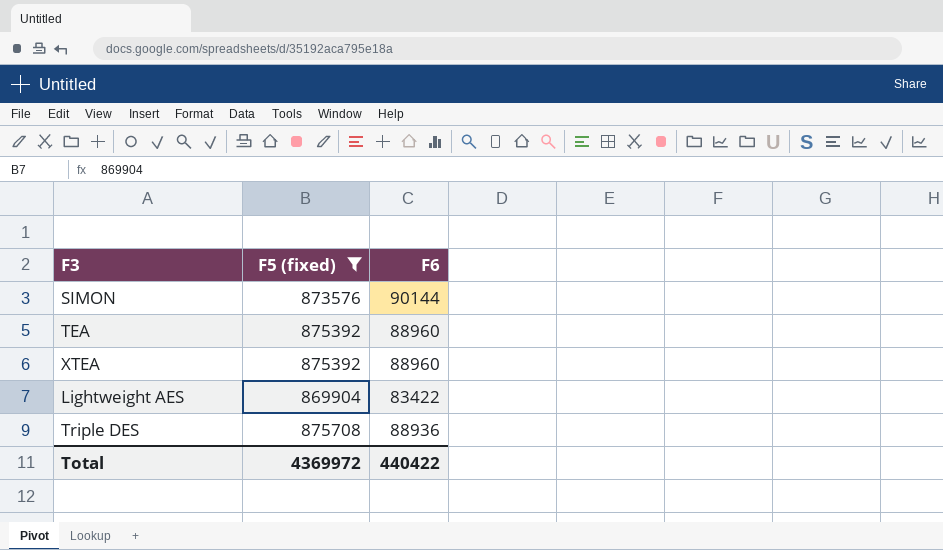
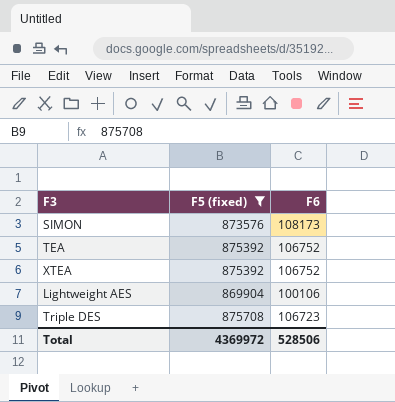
SIMON | F6: 90144 -> 108173
TEA | F6: 88960 -> 106752
XTEA | F6: 88960 -> 106752
Lightweight AES | F6: 83422 -> 100106
Triple DES | F6: 88936 -> 106723
Total | F6: 440422 -> 528506

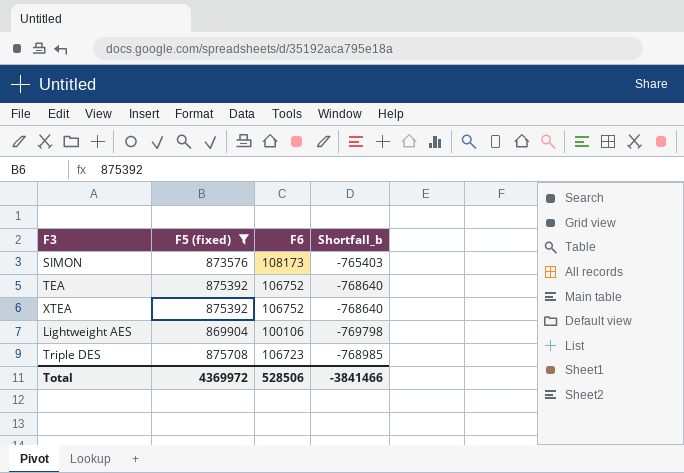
column Shortfall_b | formula: none -> [F6] - [F5 (fixed)]

